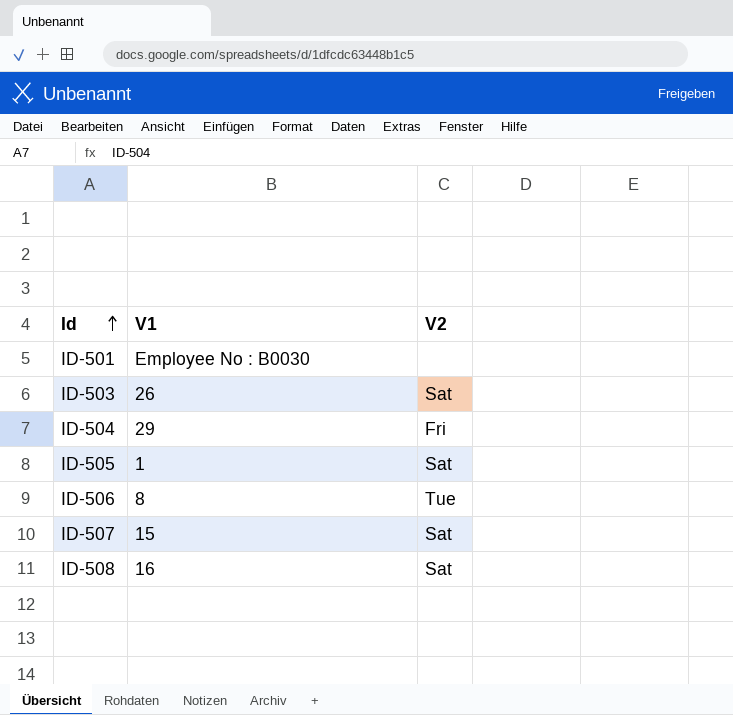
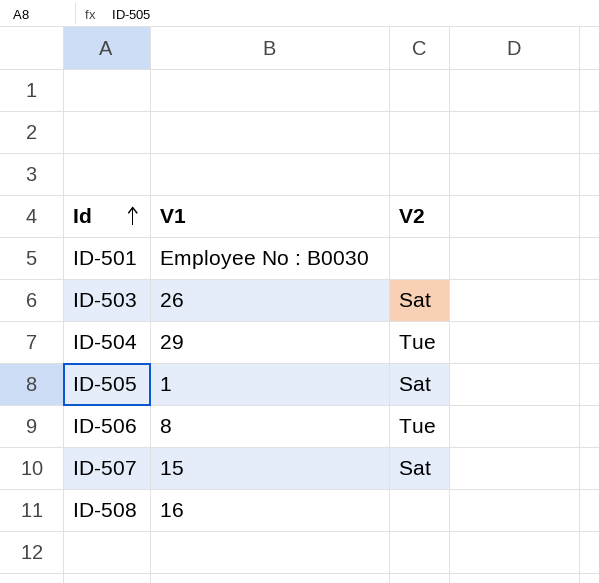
ID-504 | V2: Fri -> Tue
ID-508 | V2: Sat -> none

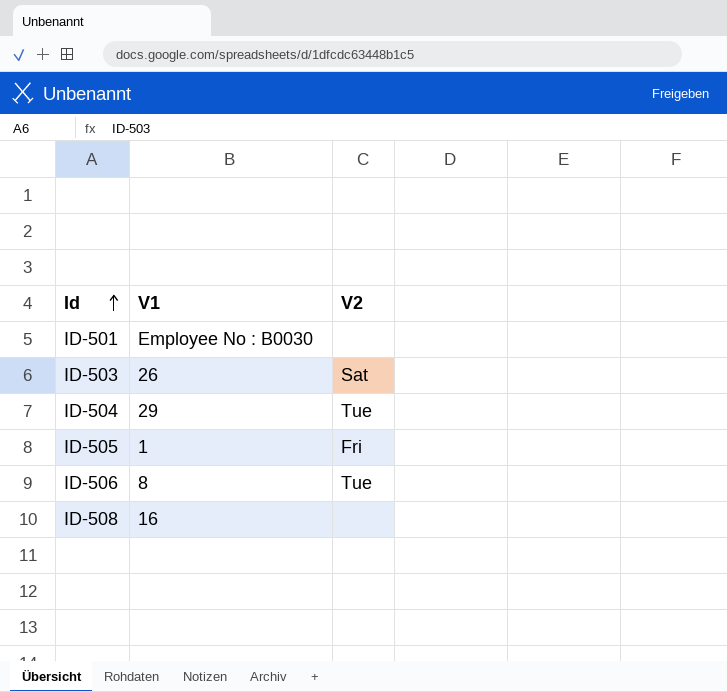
row ID-507: 15 | Sat -> none
ID-505 | V2: Sat -> Fri

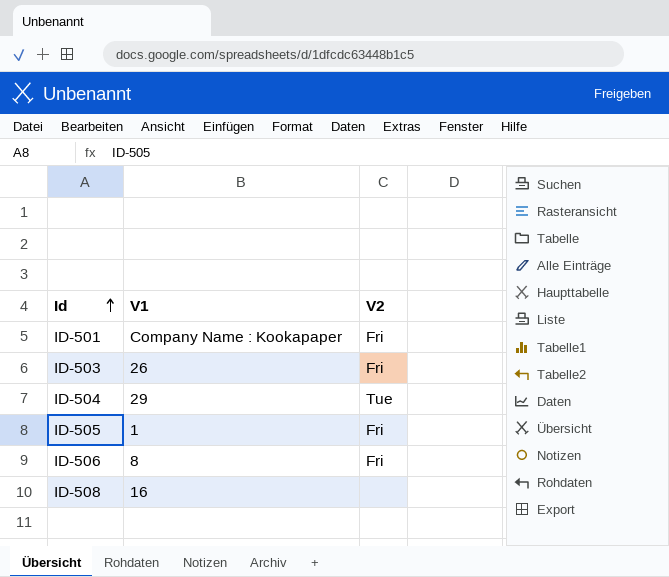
ID-501 | V1: Employee No : B0030 -> Company Name : Kookapaper
ID-501 | V2: none -> Fri
ID-503 | V2: Sat -> Fri
ID-506 | V2: Tue -> Fri

